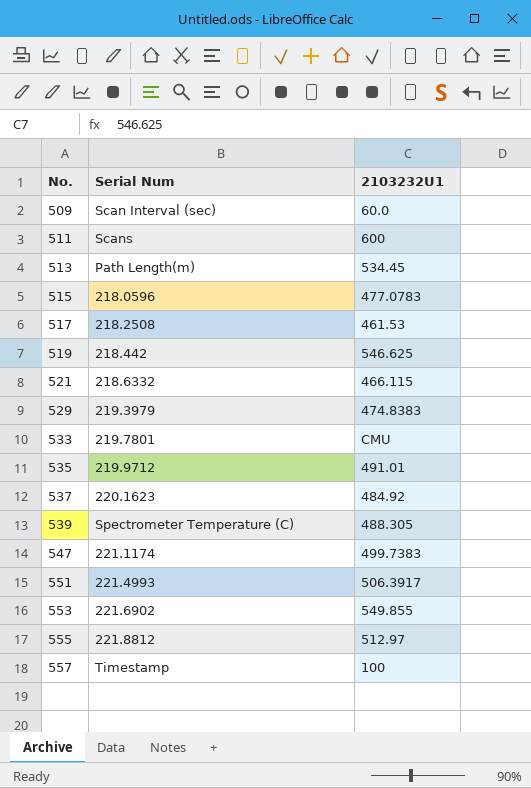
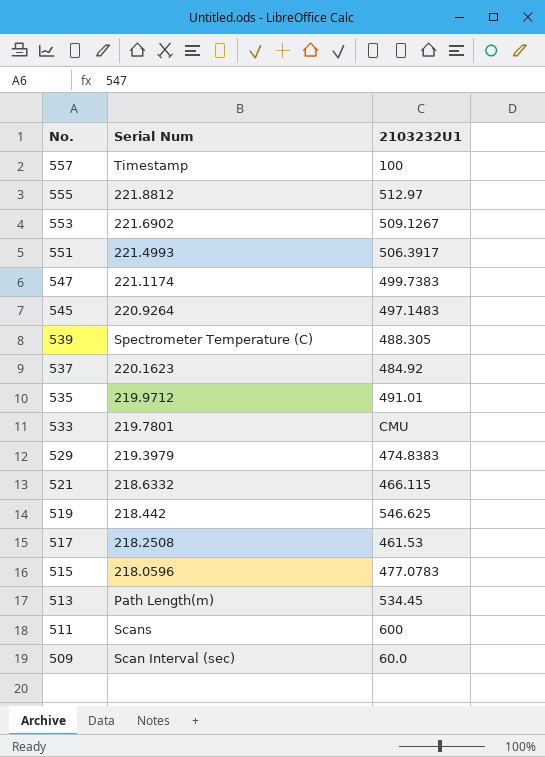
row order: No. ascending -> No. descending
553 | 2103232U1: 549.855 -> 509.1267
row 545: none -> 220.9264 | 497.1483

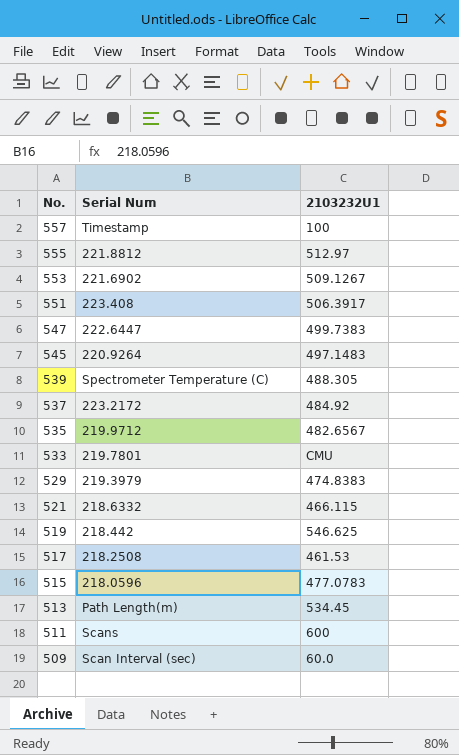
551 | Serial Num: 221.4993 -> 223.408
547 | Serial Num: 221.1174 -> 222.6447
537 | Serial Num: 220.1623 -> 223.2172
535 | 2103232U1: 491.01 -> 482.6567

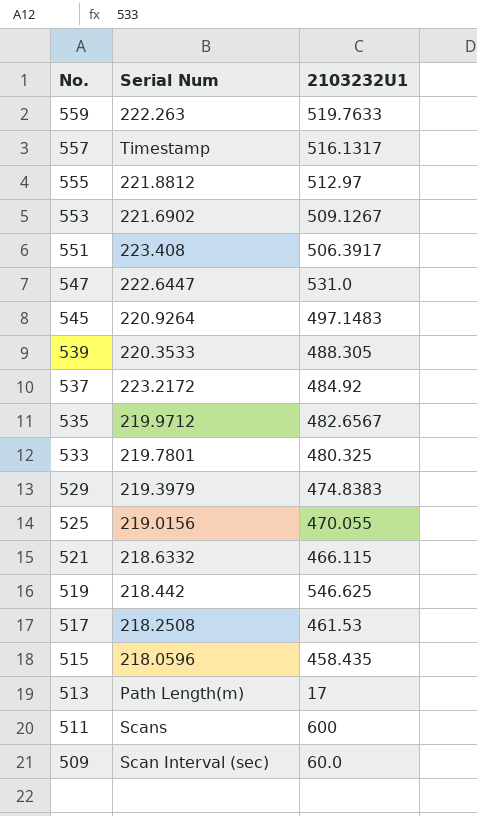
row 559: none -> 222.263 | 519.7633
557 | 2103232U1: 100 -> 516.1317
547 | 2103232U1: 499.7383 -> 531.0
539 | Serial Num: Spectrometer Temperature (C) -> 220.3533
533 | 2103232U1: CMU -> 480.325
row 525: none -> 219.0156 | 470.055
515 | 2103232U1: 477.0783 -> 458.435
513 | 2103232U1: 534.45 -> 17

